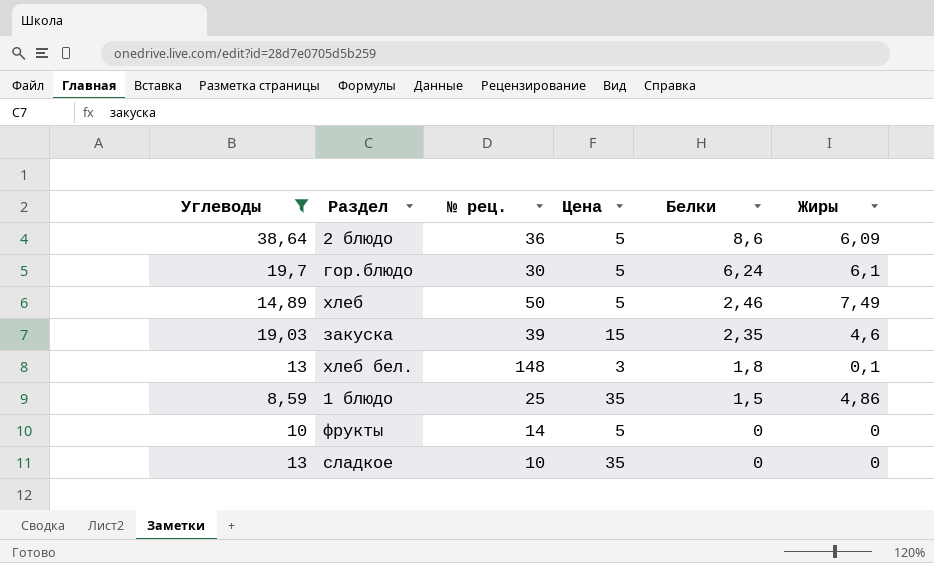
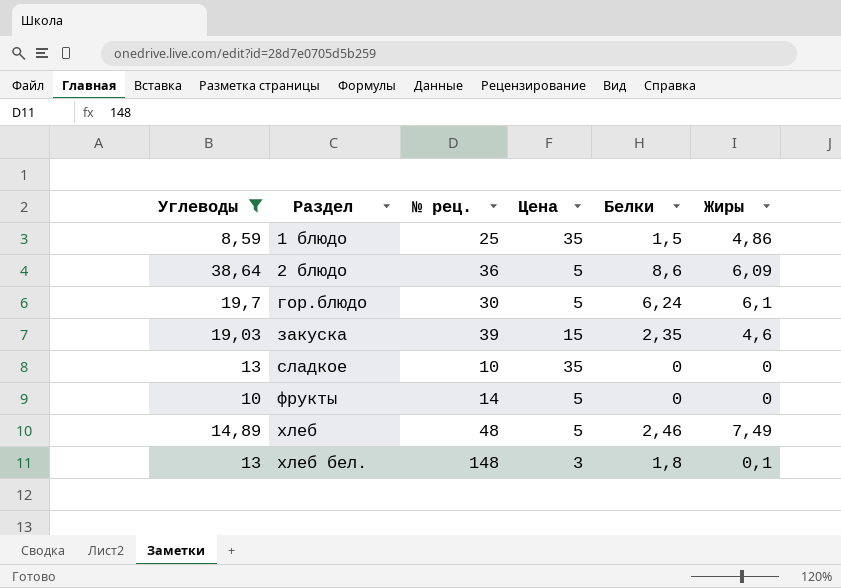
row order: Белки descending -> Раздел ascending
хлеб | № рец.: 50 -> 48

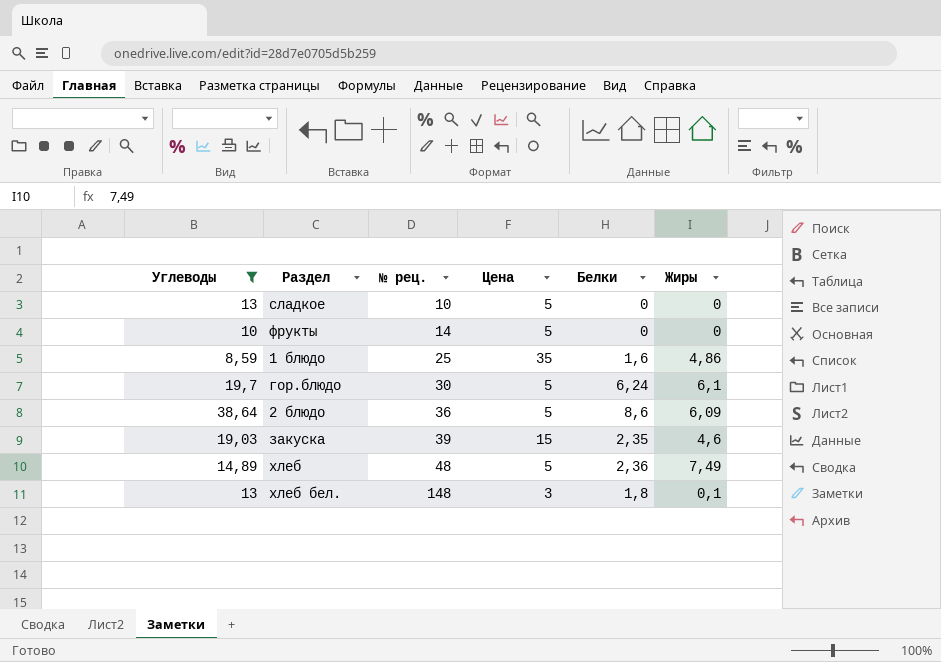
row order: Раздел ascending -> № рец. ascending
сладкое | Цена: 35 -> 5
1 блюдо | Белки: 1,5 -> 1,6
хлеб | Белки: 2,46 -> 2,36

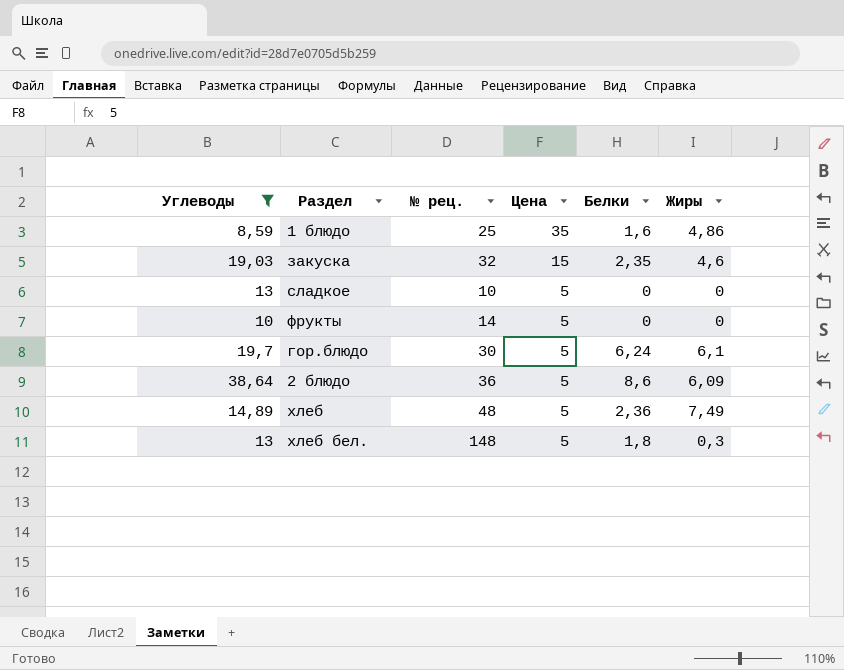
row order: № рец. ascending -> Цена descending
закуска | № рец.: 39 -> 32
хлеб бел. | Цена: 3 -> 5
хлеб бел. | Жиры: 0,1 -> 0,3

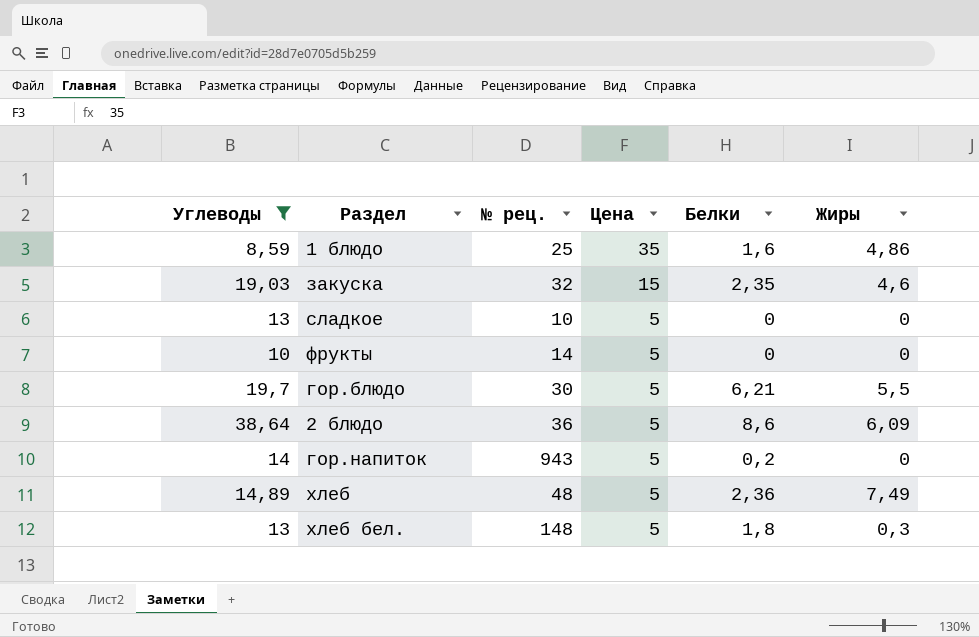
гор.блюдо | Белки: 6,24 -> 6,21
гор.блюдо | Жиры: 6,1 -> 5,5
row гор.напиток: none -> 14 | 943 | 5 | 0,2 | 0

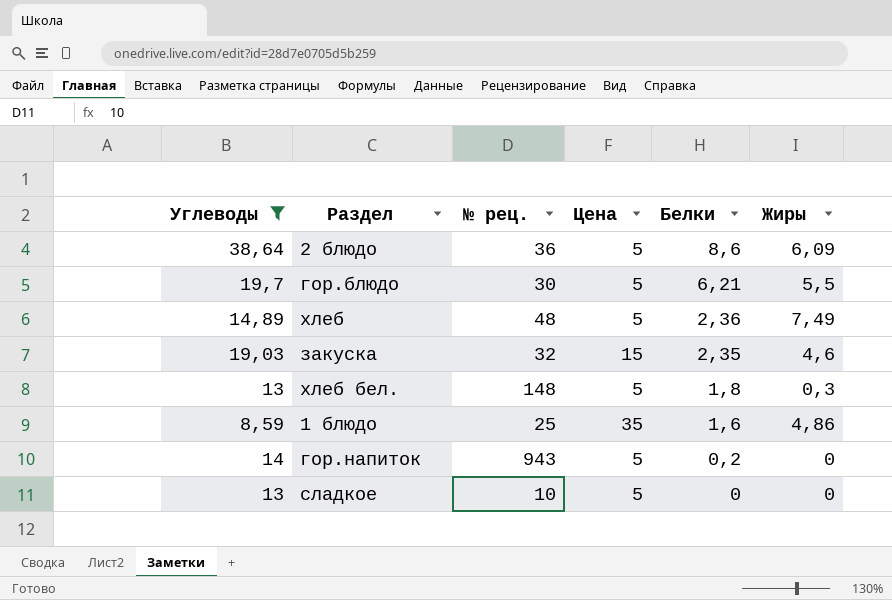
row order: Цена descending -> Белки descending
row фрукты: 10 | 14 | 5 | 0 | 0 -> none

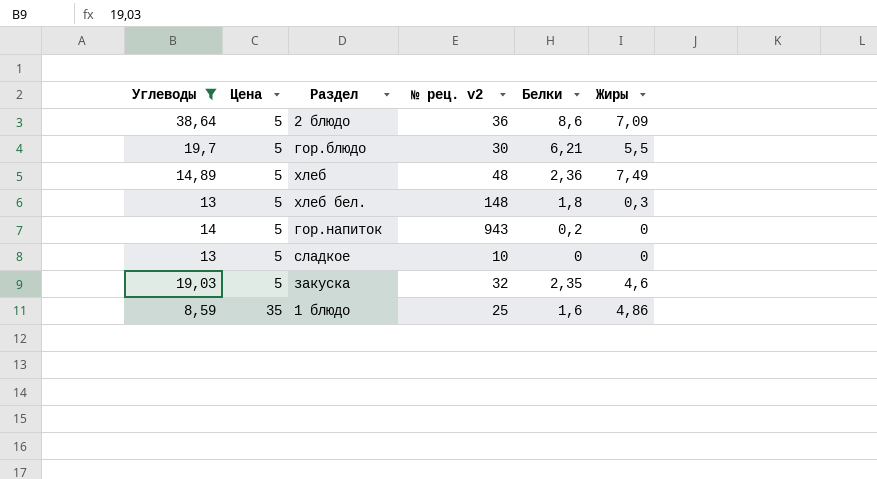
row order: Белки descending -> Цена ascending
column Цена | position: 4 -> 2
column name: № рец. -> № рец. v2
2 блюдо | Жиры: 6,09 -> 7,09
закуска | Цена: 15 -> 5

